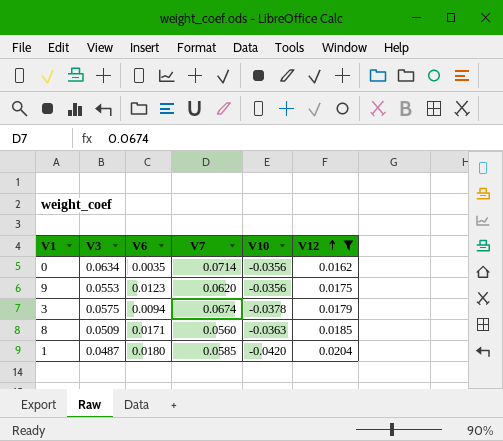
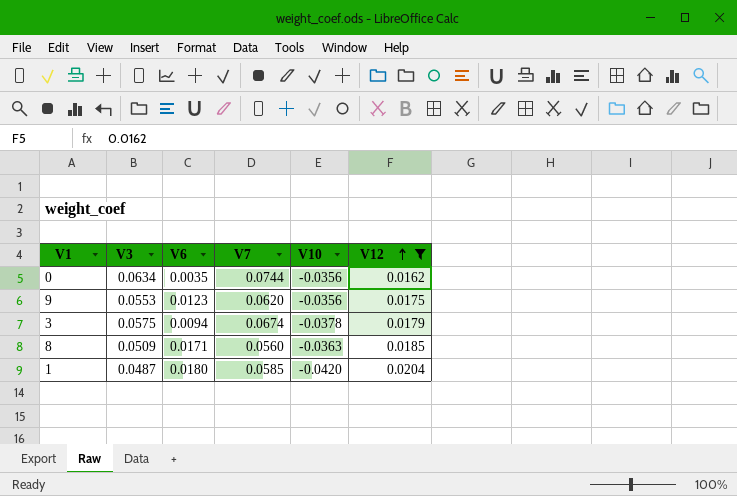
0 | V7: 0.0714 -> 0.0744

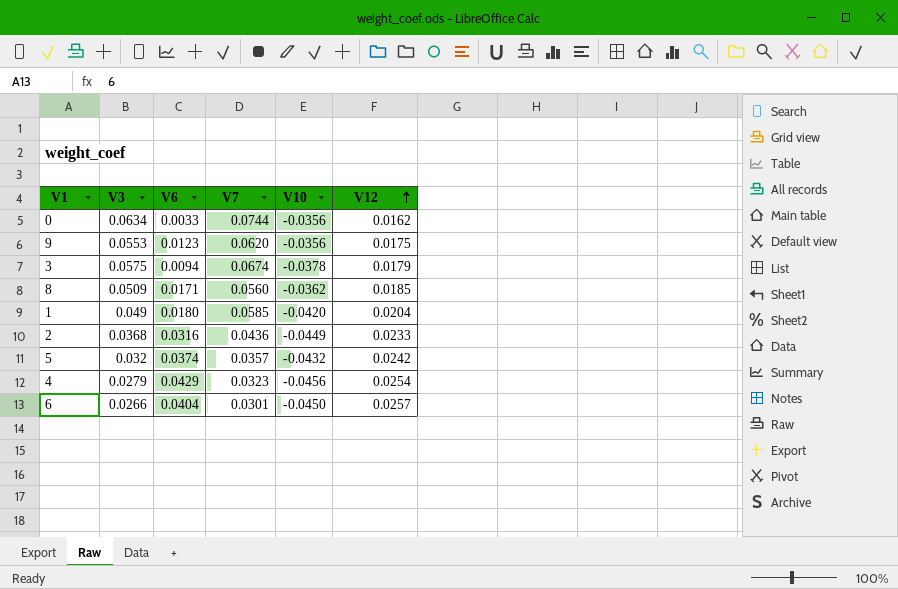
filter: V12 <= 0.0204 -> none
0 | V6: 0.0035 -> 0.0033
8 | V10: -0.0363 -> -0.0362
1 | V3: 0.0487 -> 0.049

